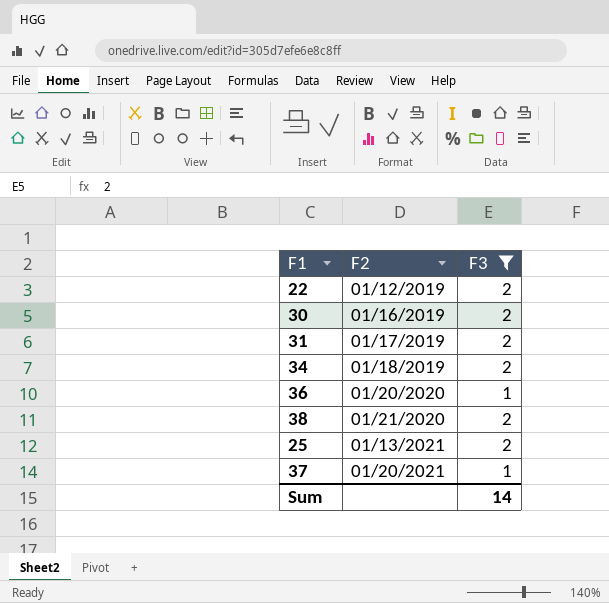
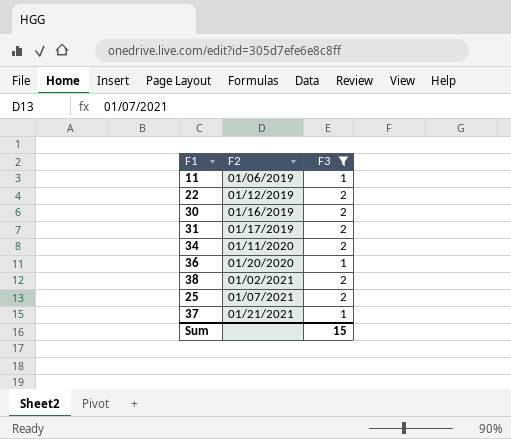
row 11: none -> 01/06/2019 | 1
34 | F2: 01/18/2019 -> 01/11/2020
38 | F2: 01/21/2020 -> 01/02/2021
25 | F2: 01/13/2021 -> 01/07/2021
37 | F2: 01/20/2021 -> 01/21/2021
Sum | F3: 14 -> 15

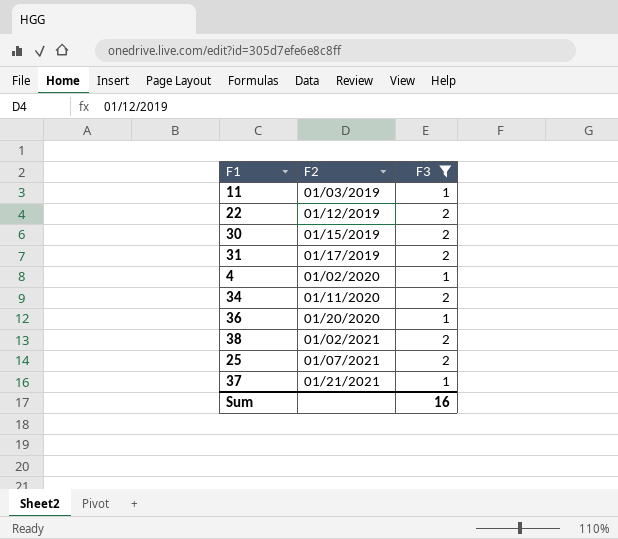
11 | F2: 01/06/2019 -> 01/03/2019
30 | F2: 01/16/2019 -> 01/15/2019
row 4: none -> 01/02/2020 | 1
Sum | F3: 15 -> 16

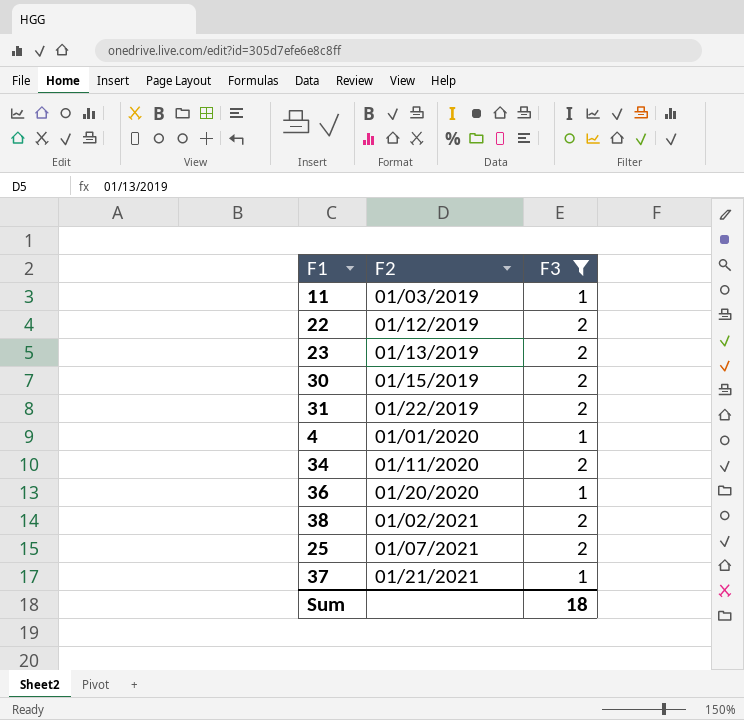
row 23: none -> 01/13/2019 | 2
31 | F2: 01/17/2019 -> 01/22/2019
4 | F2: 01/02/2020 -> 01/01/2020
Sum | F3: 16 -> 18

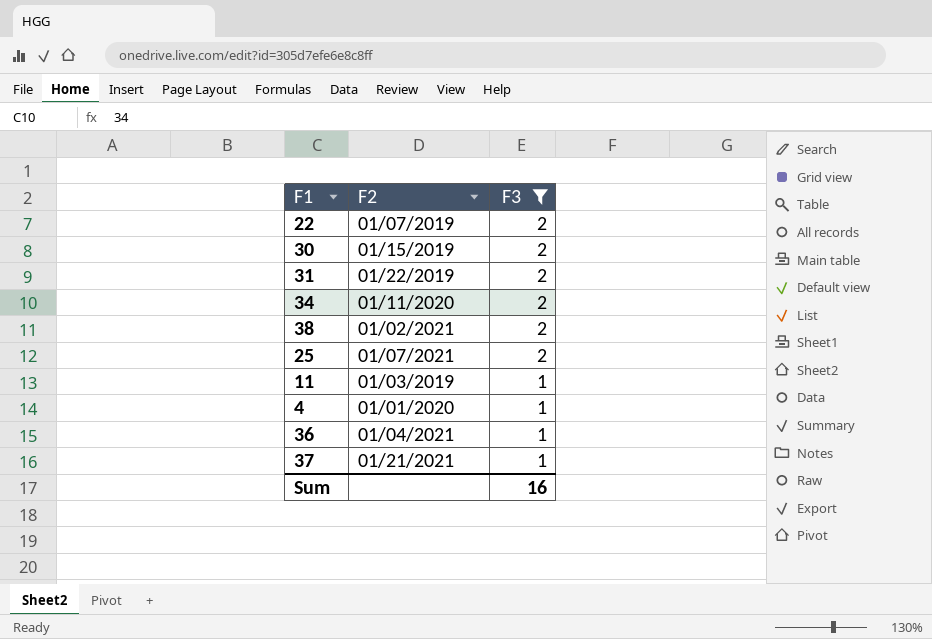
row order: F2 ascending -> F3 descending
row 23: 01/13/2019 | 2 -> none
22 | F2: 01/12/2019 -> 01/07/2019
36 | F2: 01/20/2020 -> 01/04/2021
Sum | F3: 18 -> 16

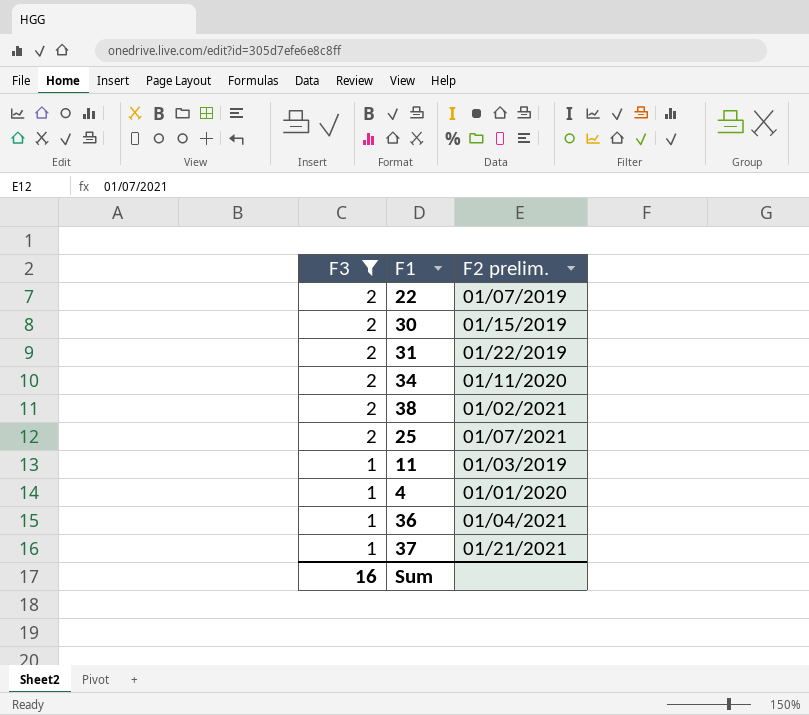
column F3 | position: 3 -> 1
column name: F2 -> F2 prelim.

